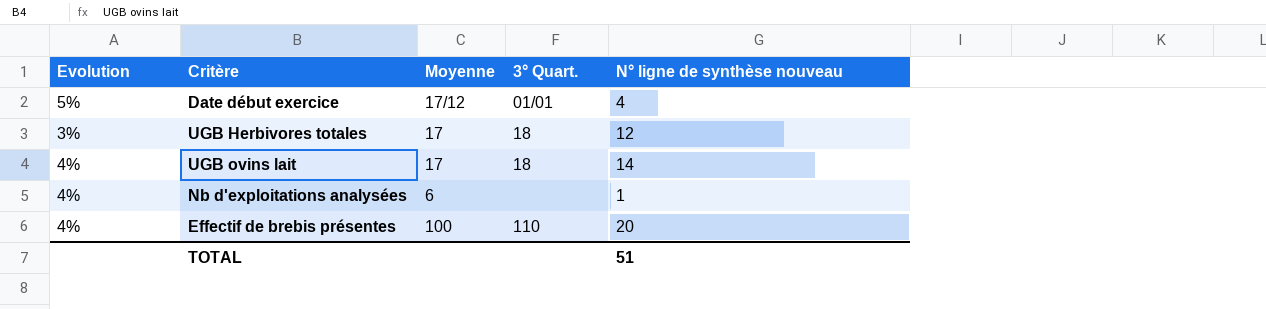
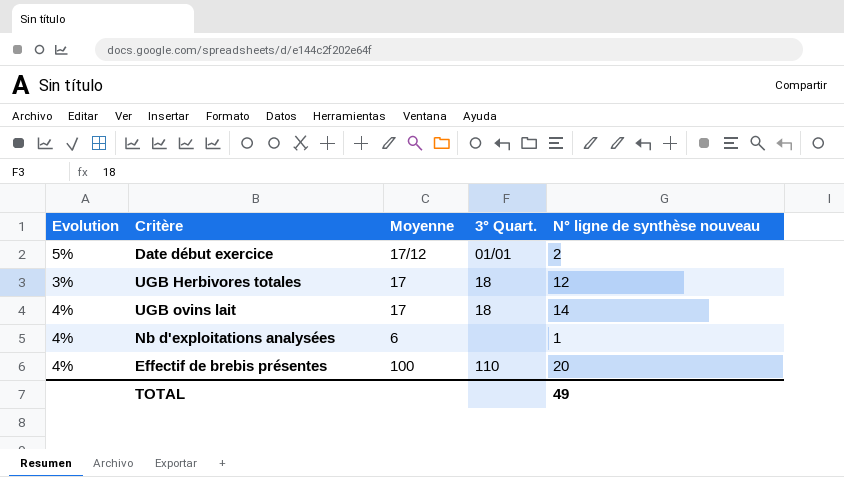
Date début exercice | N° ligne de synthèse nouveau: 4 -> 2
TOTAL | N° ligne de synthèse nouveau: 51 -> 49

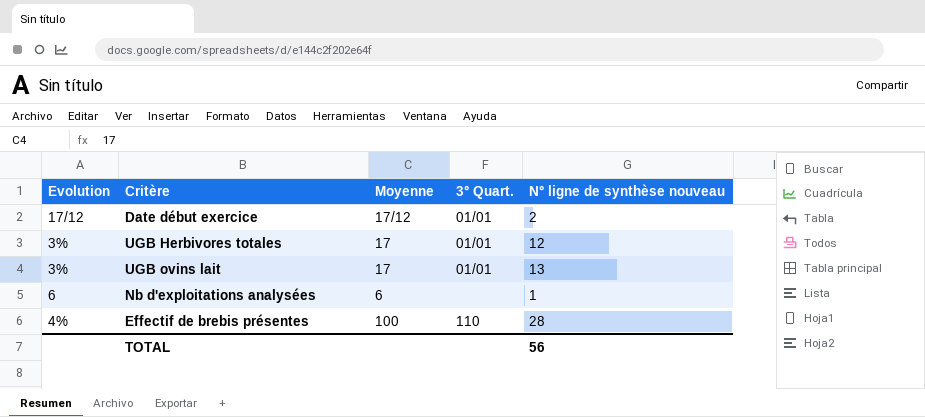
Date début exercice | Evolution: 5% -> 17/12
UGB Herbivores totales | 3° Quart.: 18 -> 01/01
UGB ovins lait | Evolution: 4% -> 3%
UGB ovins lait | 3° Quart.: 18 -> 01/01
UGB ovins lait | N° ligne de synthèse nouveau: 14 -> 13
Nb d'exploitations analysées | Evolution: 4% -> 6
Effectif de brebis présentes | N° ligne de synthèse nouveau: 20 -> 28
TOTAL | N° ligne de synthèse nouveau: 49 -> 56

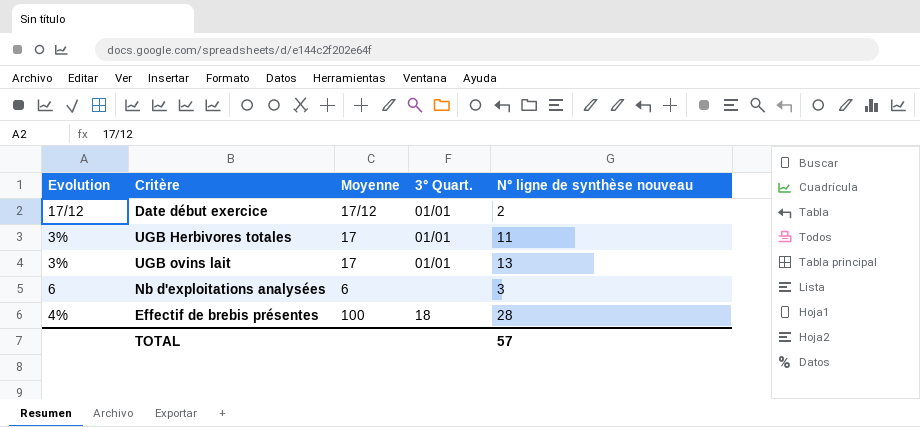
UGB Herbivores totales | N° ligne de synthèse nouveau: 12 -> 11
Nb d'exploitations analysées | N° ligne de synthèse nouveau: 1 -> 3
Effectif de brebis présentes | 3° Quart.: 110 -> 18
TOTAL | N° ligne de synthèse nouveau: 56 -> 57

